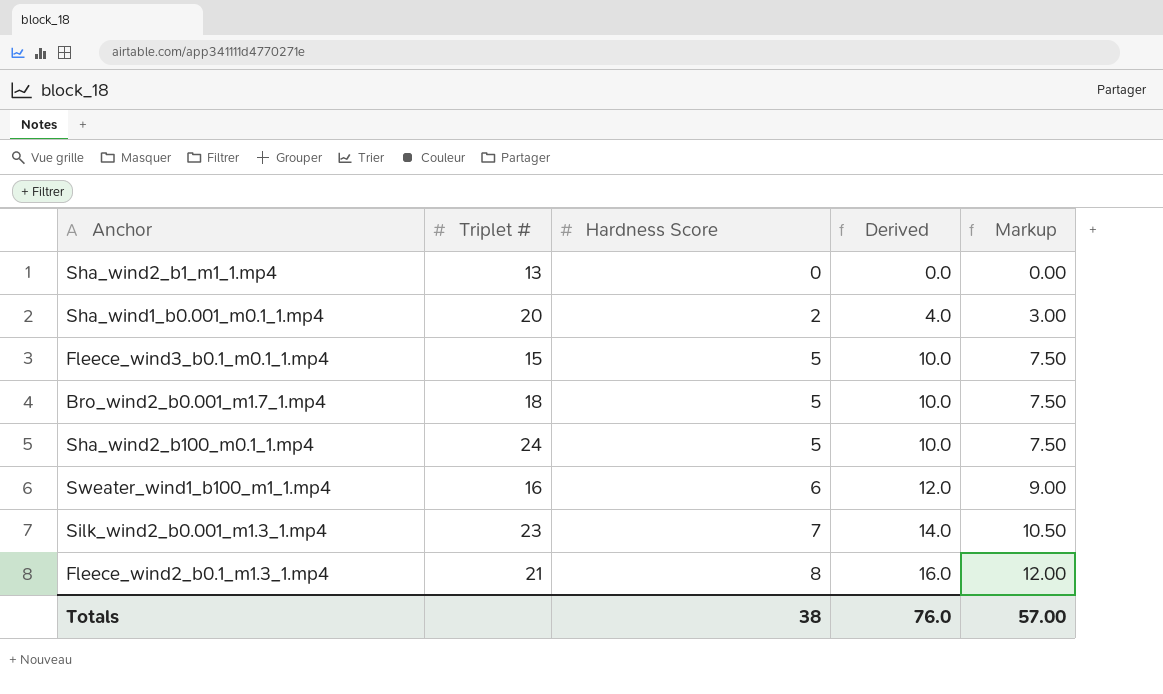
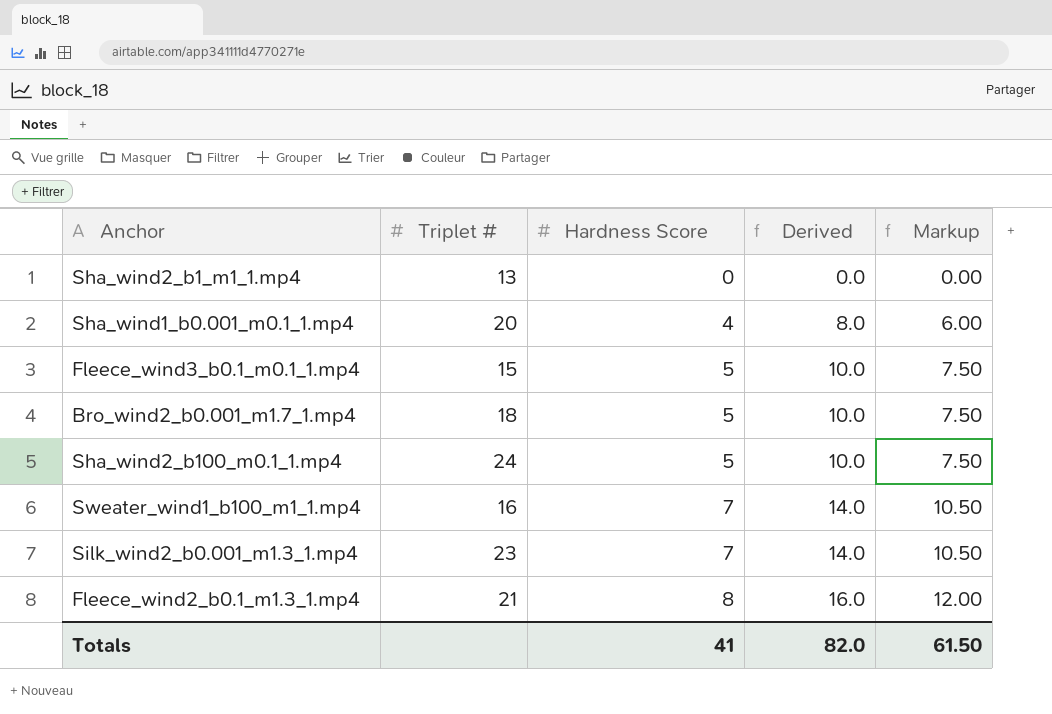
Sha_wind1_b0.001_m0.1_1.mp4 | Hardness Score: 2 -> 4
Sha_wind1_b0.001_m0.1_1.mp4 | Derived: 4.0 -> 8.0
Sha_wind1_b0.001_m0.1_1.mp4 | Markup: 3.00 -> 6.00
Sweater_wind1_b100_m1_1.mp4 | Hardness Score: 6 -> 7
Sweater_wind1_b100_m1_1.mp4 | Derived: 12.0 -> 14.0
Sweater_wind1_b100_m1_1.mp4 | Markup: 9.00 -> 10.50
Totals | Hardness Score: 38 -> 41
Totals | Derived: 76.0 -> 82.0
Totals | Markup: 57.00 -> 61.50

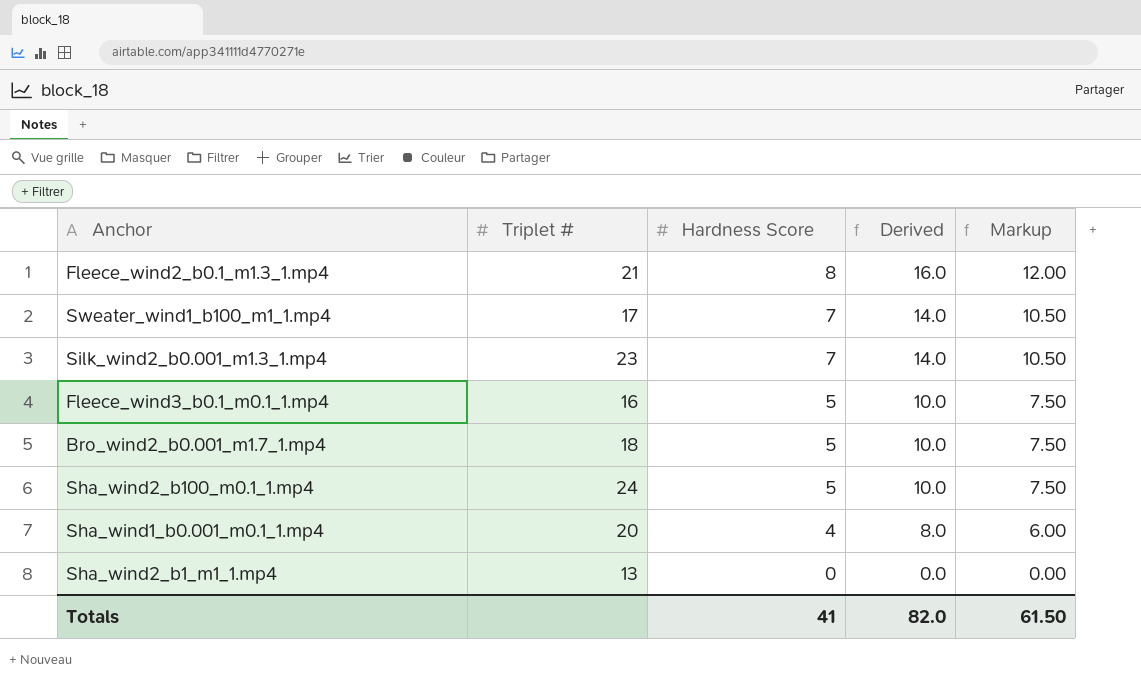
row order: Hardness Score ascending -> Hardness Score descending
Sweater_wind1_b100_m1_1.mp4 | Triplet #: 16 -> 17
Fleece_wind3_b0.1_m0.1_1.mp4 | Triplet #: 15 -> 16

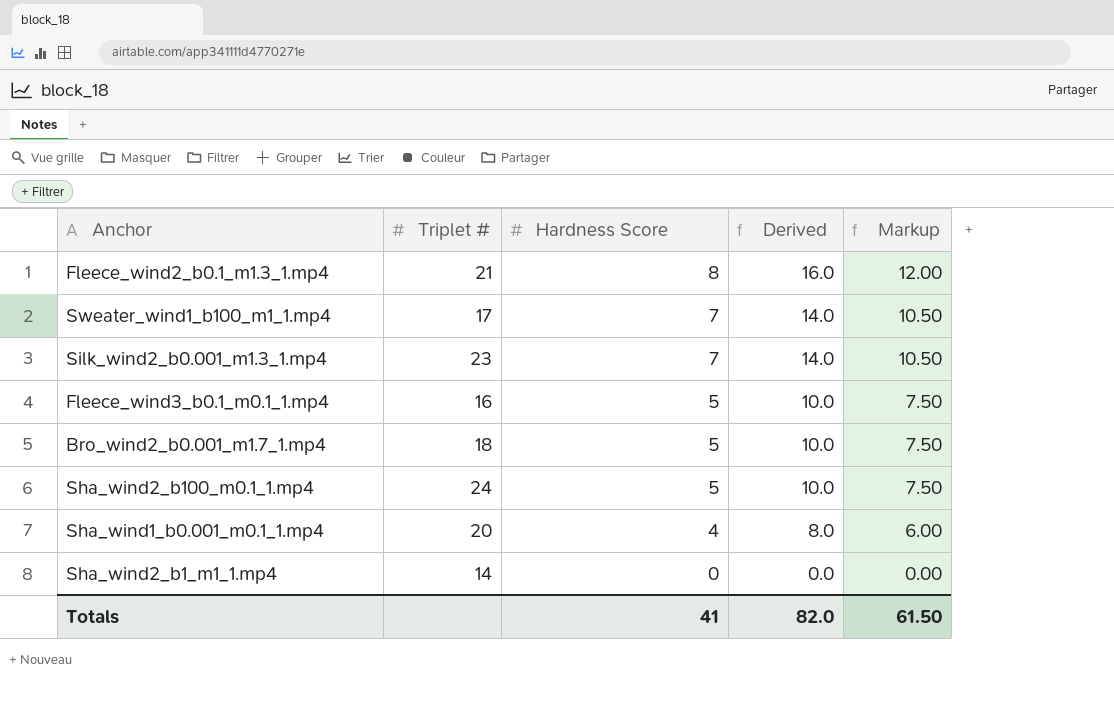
Sha_wind2_b1_m1_1.mp4 | Triplet #: 13 -> 14

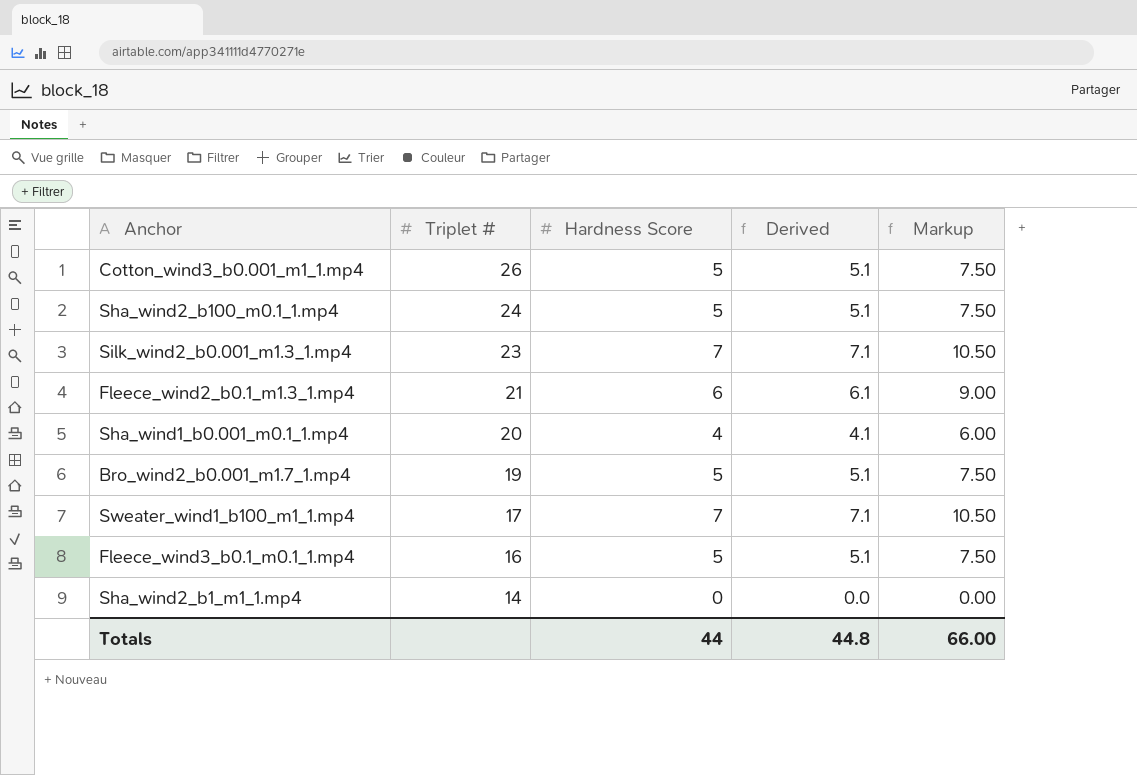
row order: Hardness Score descending -> Triplet # descending
column Derived | formula: [Hardness Score] * 2 -> [Hardness Score] * 1.02
row Cotton_wind3_b0.001_m1_1.mp4: none -> 26 | 5 | 5.1 | 7.50
Fleece_wind2_b0.1_m1.3_1.mp4 | Hardness Score: 8 -> 6
Fleece_wind2_b0.1_m1.3_1.mp4 | Markup: 12.00 -> 9.00
Bro_wind2_b0.001_m1.7_1.mp4 | Triplet #: 18 -> 19
Totals | Hardness Score: 41 -> 44
Totals | Derived: 82.0 -> 44.8
Totals | Markup: 61.50 -> 66.00

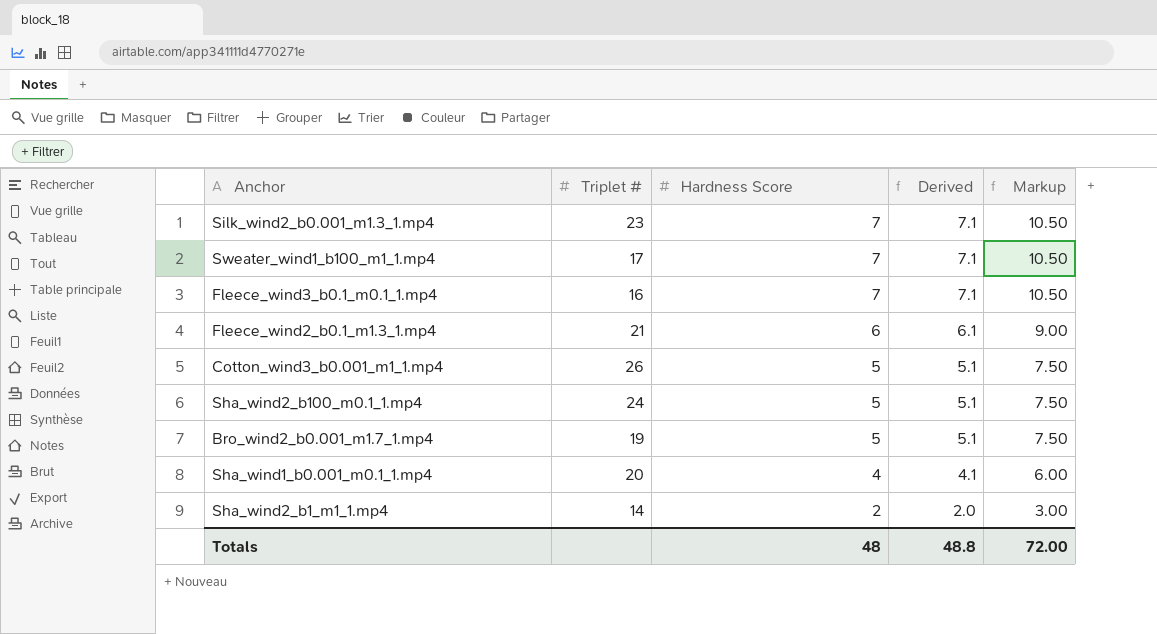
row order: Triplet # descending -> Hardness Score descending
Fleece_wind3_b0.1_m0.1_1.mp4 | Hardness Score: 5 -> 7
Fleece_wind3_b0.1_m0.1_1.mp4 | Derived: 5.1 -> 7.1
Fleece_wind3_b0.1_m0.1_1.mp4 | Markup: 7.50 -> 10.50
Sha_wind2_b1_m1_1.mp4 | Hardness Score: 0 -> 2
Sha_wind2_b1_m1_1.mp4 | Derived: 0.0 -> 2.0
Sha_wind2_b1_m1_1.mp4 | Markup: 0.00 -> 3.00
Totals | Hardness Score: 44 -> 48
Totals | Derived: 44.8 -> 48.8
Totals | Markup: 66.00 -> 72.00

